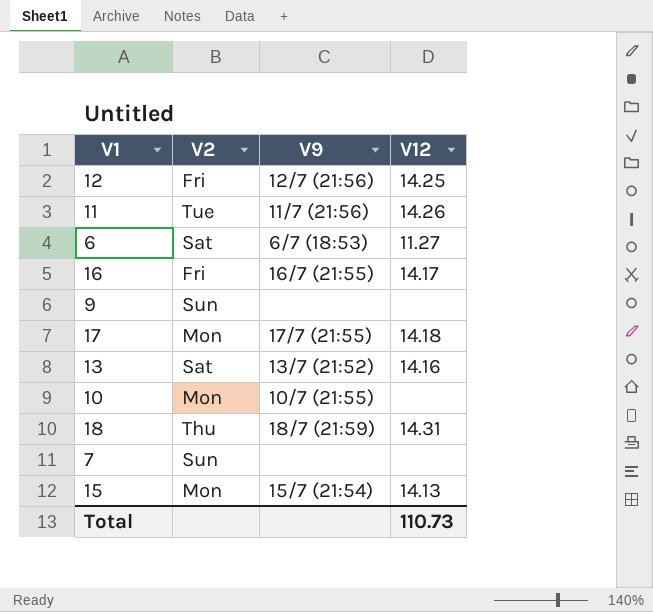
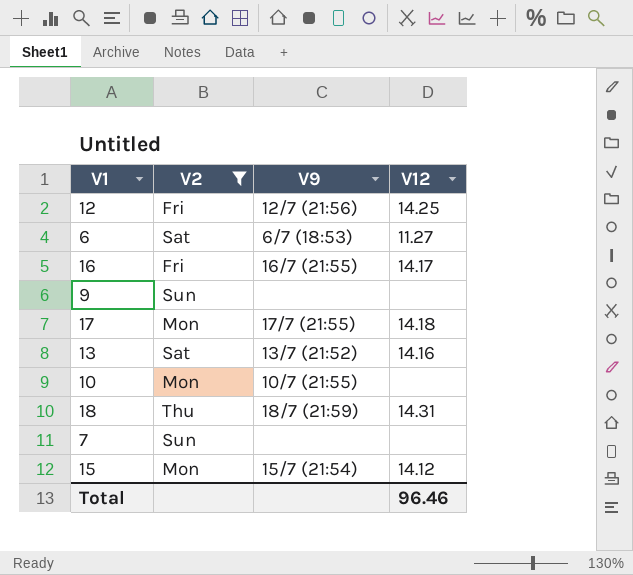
filter: none -> V2 != Tue
15 | V12: 14.13 -> 14.12
Total | V12: 110.73 -> 96.46

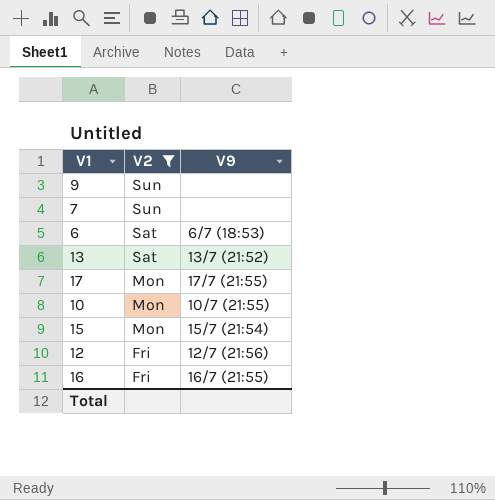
row order: none -> V2 descending
column V12 | position: 4 -> none
row 18: Thu | 18/7 (21:59) | 14.31 -> none

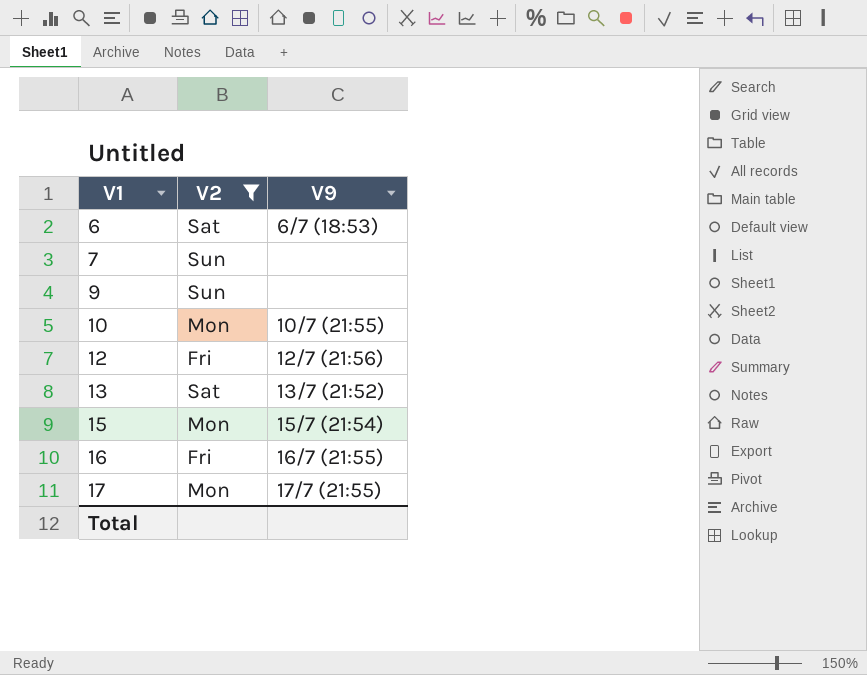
row order: V2 descending -> V1 ascending

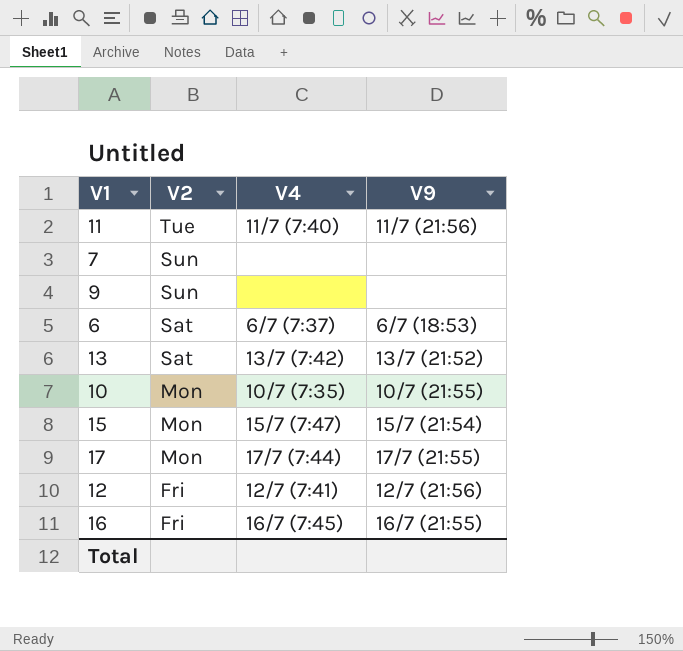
filter: V2 != Tue -> none
row order: V1 ascending -> V2 descending
column V4 | position: none -> 3

